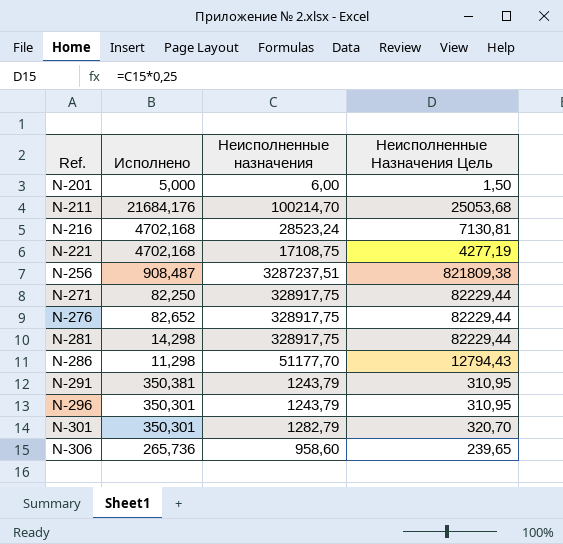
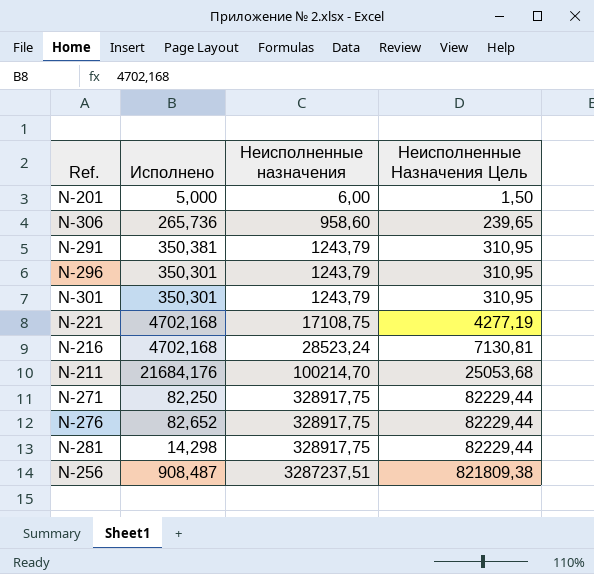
row order: Ref. ascending -> Неисполненные назначения ascending
row N-286: 11,298 | 51177,70 | 12794,43 -> none
N-301 | Неисполненные назначения: 1282,79 -> 1243,79
N-301 | Неисполненные Назначения Цель: 320,70 -> 310,95

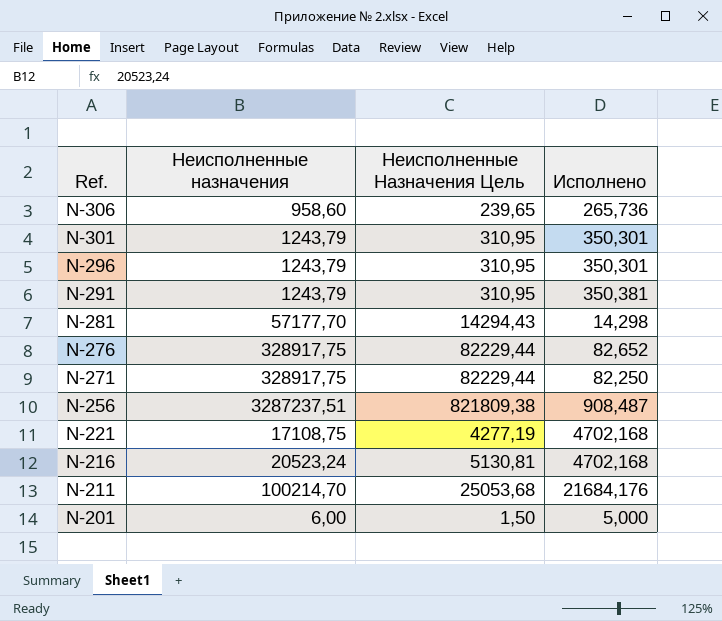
row order: Неисполненные назначения ascending -> Ref. descending
column Исполнено | position: 2 -> 4
N-281 | Неисполненные назначения: 328917,75 -> 57177,70
N-281 | Неисполненные Назначения Цель: 82229,44 -> 14294,43
N-216 | Неисполненные назначения: 28523,24 -> 20523,24
N-216 | Неисполненные Назначения Цель: 7130,81 -> 5130,81

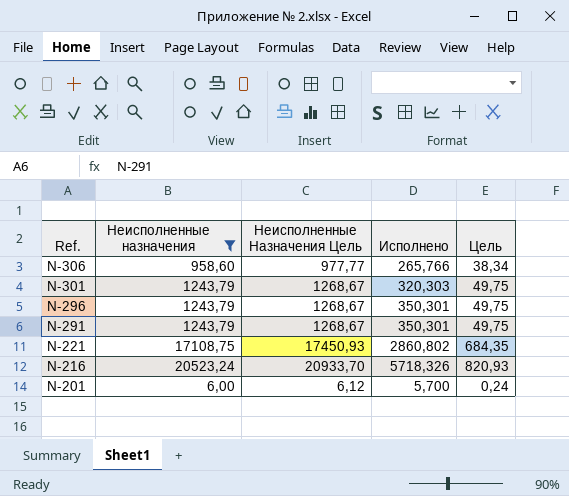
filter: none -> Неисполненные назначения <= 20523,24
column Неисполненные Назначения Цель | formula: [Неисполненные назначения] * 0,25 -> [Неисполненные назначения] * 1,02
column Цель | formula: none -> [Неисполненные назначения] * 0,04
N-306 | Исполнено: 265,736 -> 265,766
N-301 | Исполнено: 350,301 -> 320,303
N-291 | Исполнено: 350,381 -> 350,301
N-221 | Исполнено: 4702,168 -> 2860,802
N-216 | Исполнено: 4702,168 -> 5718,326
N-201 | Исполнено: 5,000 -> 5,700

